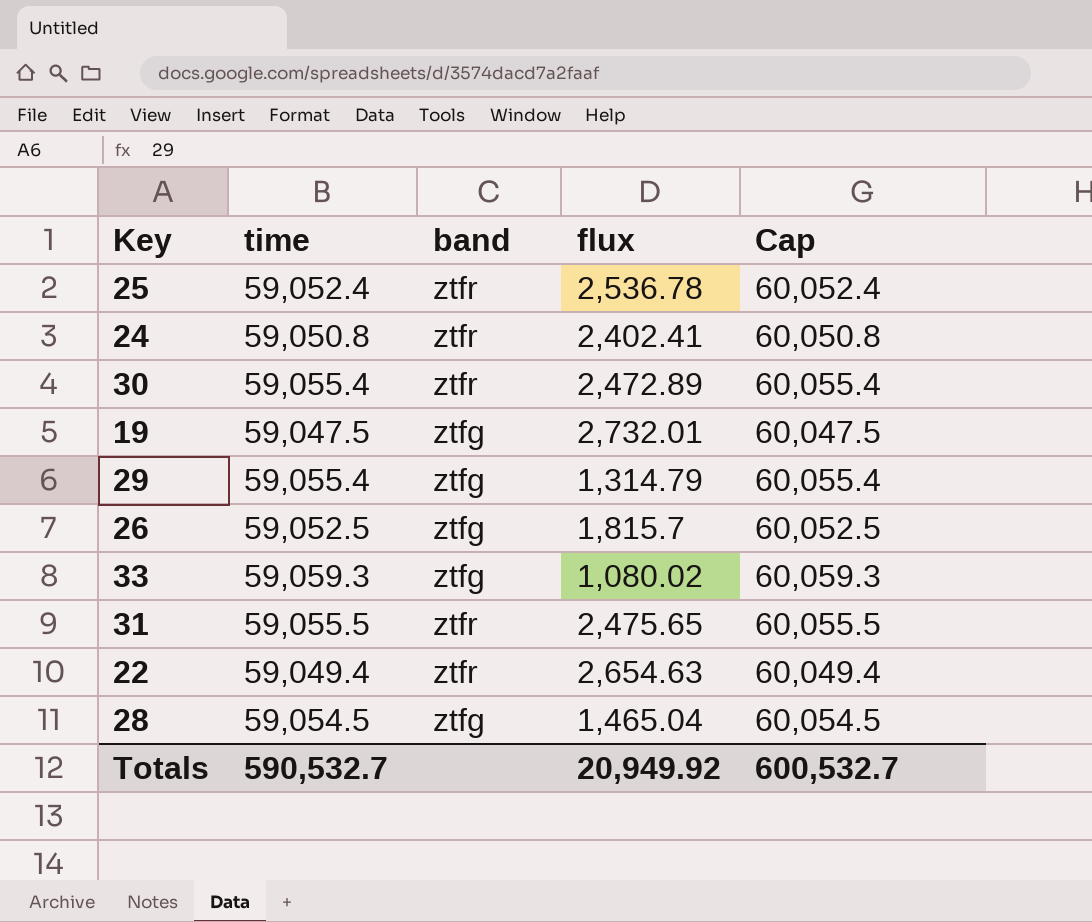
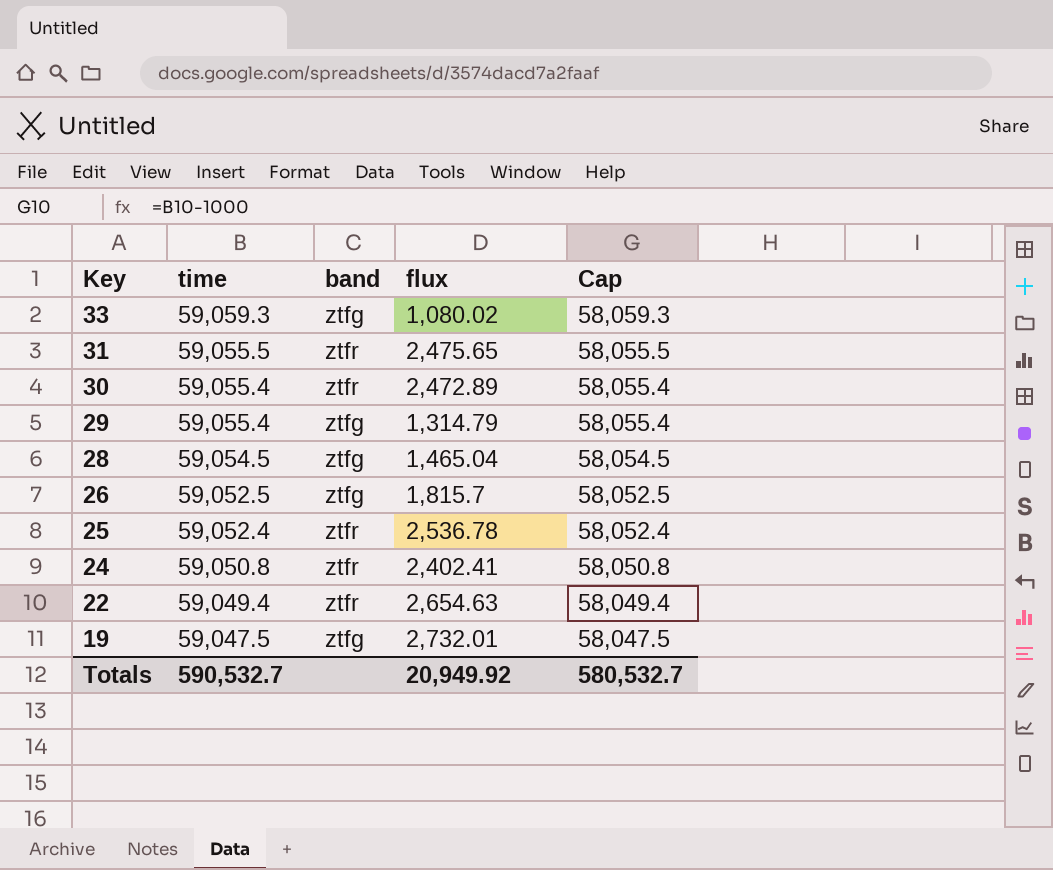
row order: none -> Key descending
column Cap | formula: [time] + 1000 -> [time] - 1000
Totals | Cap: 600,532.7 -> 580,532.7

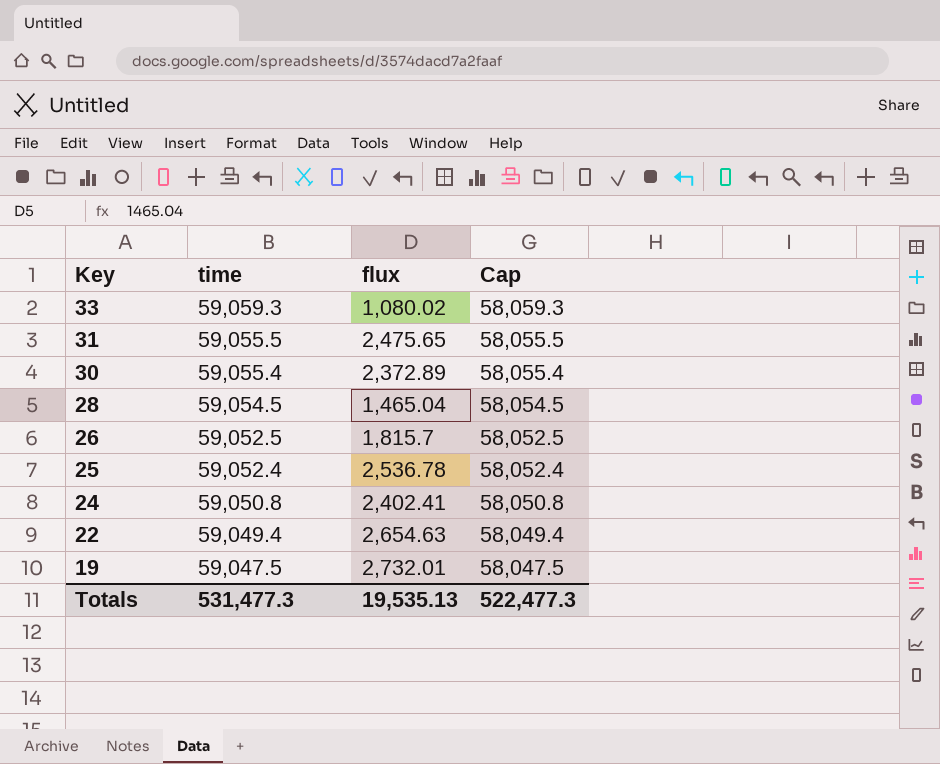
column band | position: 3 -> none
row 29: 59,055.4 | ztfg | 1,314.79 | 58,055.4 -> none
30 | flux: 2,472.89 -> 2,372.89
Totals | time: 590,532.7 -> 531,477.3
Totals | flux: 20,949.92 -> 19,535.13
Totals | Cap: 580,532.7 -> 522,477.3

